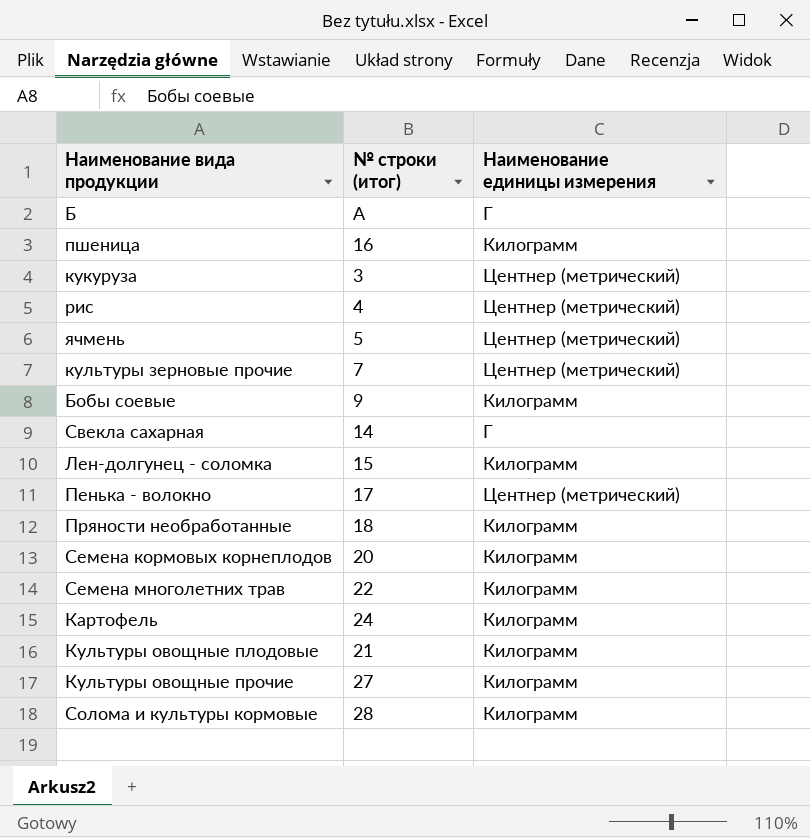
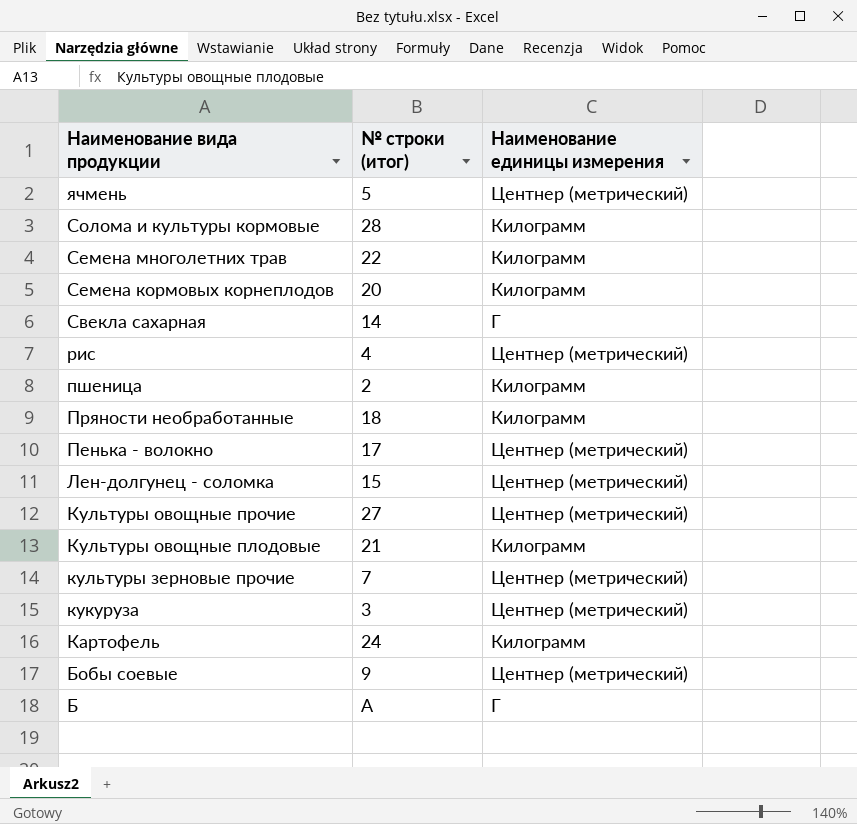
row order: none -> Наименование вида продукции descending
пшеница | № строки (итог): 16 -> 2
Лен-долгунец - соломка | Наименование единицы измерения: Килограмм -> Центнер (метрический)
Культуры овощные прочие | Наименование единицы измерения: Килограмм -> Центнер (метрический)
Бобы соевые | Наименование единицы измерения: Килограмм -> Центнер (метрический)

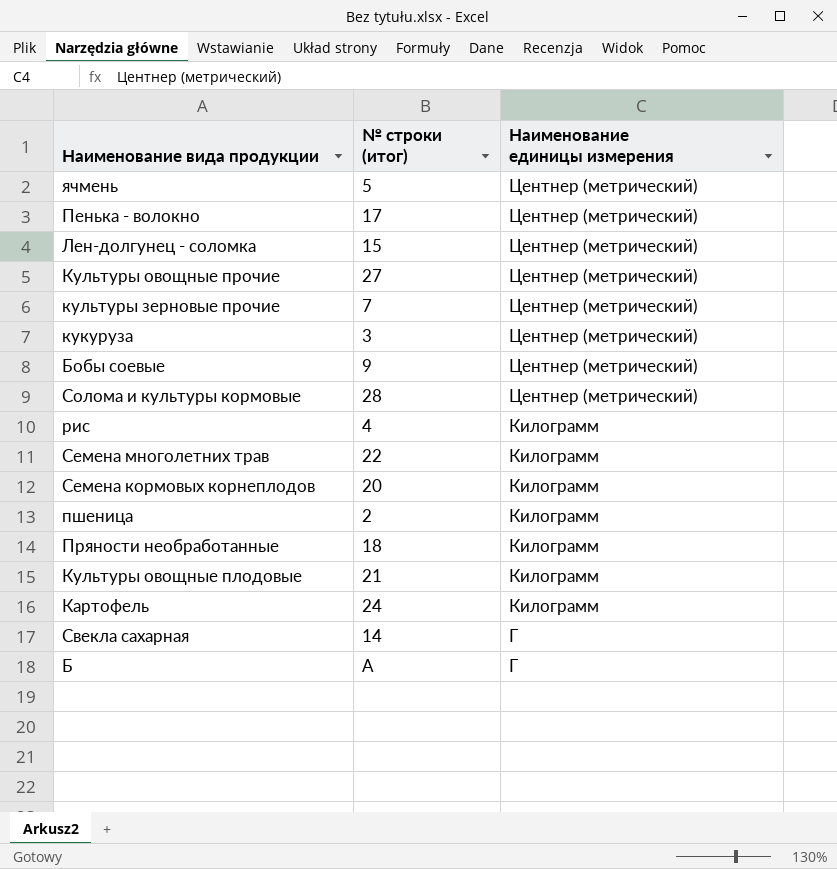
row order: Наименование вида продукции descending -> Наименование единицы измерения descending
Солома и культуры кормовые | Наименование единицы измерения: Килограмм -> Центнер (метрический)
рис | Наименование единицы измерения: Центнер (метрический) -> Килограмм

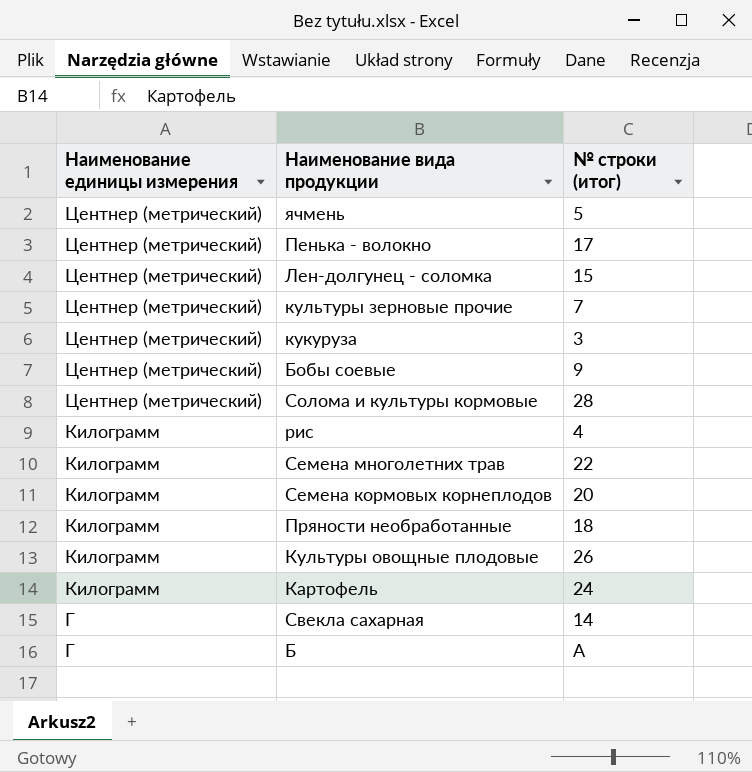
column Наименование единицы измерения | position: 3 -> 1
row Культуры овощные прочие: 27 | Центнер (метрический) -> none
row пшеница: 2 | Килограмм -> none
Культуры овощные плодовые | № строки (итог): 21 -> 26

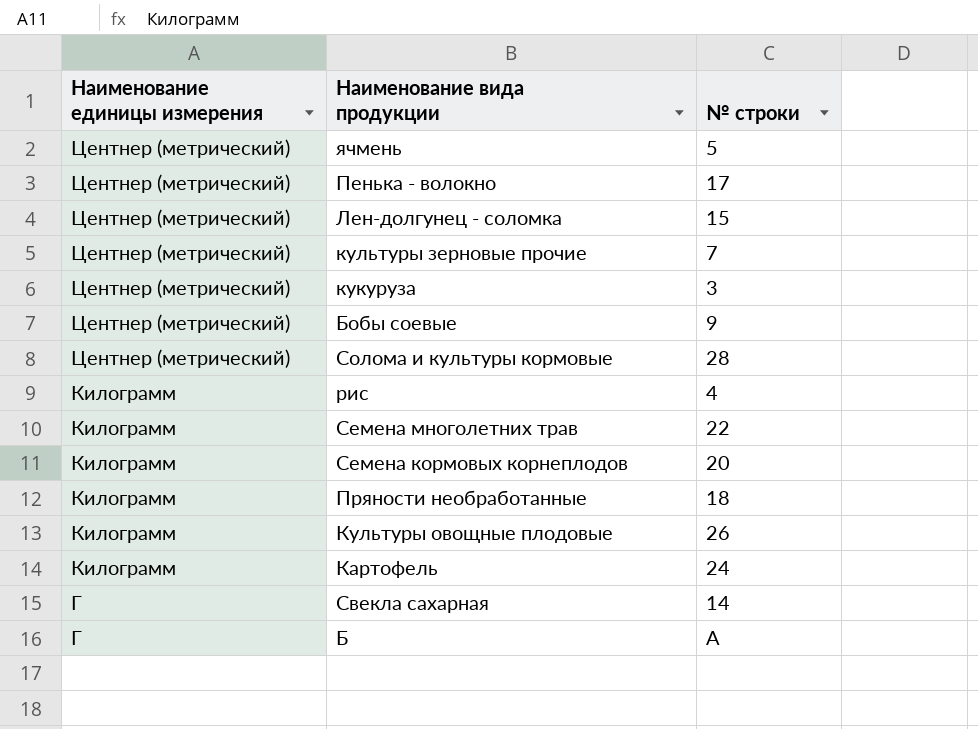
column name: № строки (итог) -> № строки

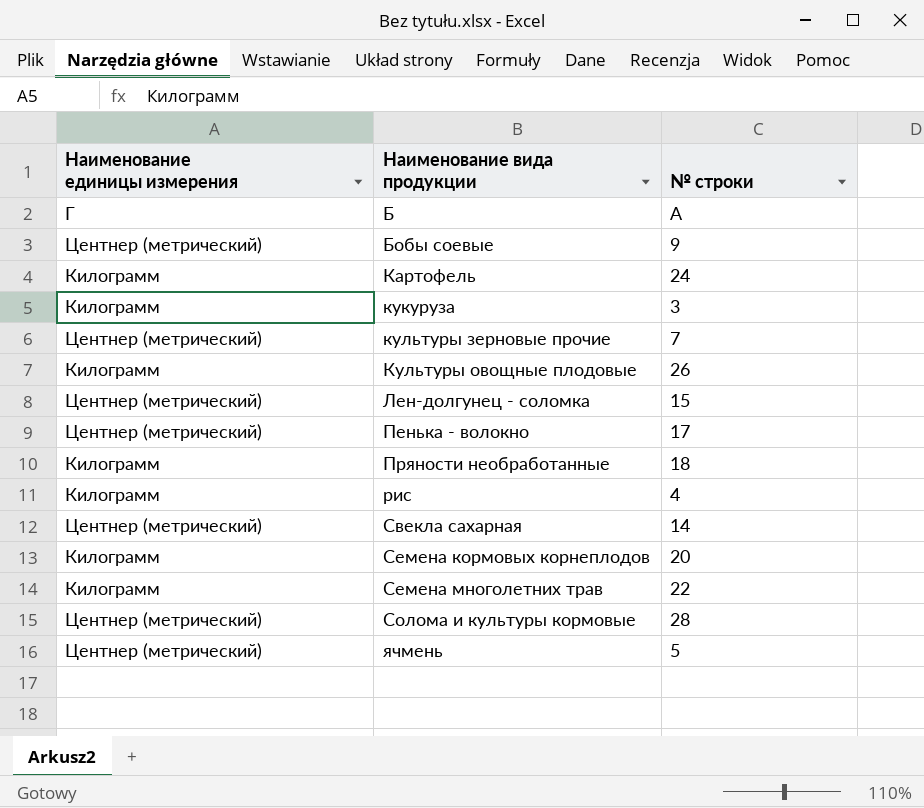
row order: Наименование единицы измерения descending -> Наименование вида продукции ascending
кукуруза | Наименование единицы измерения: Центнер (метрический) -> Килограмм
Свекла сахарная | Наименование единицы измерения: Г -> Центнер (метрический)

